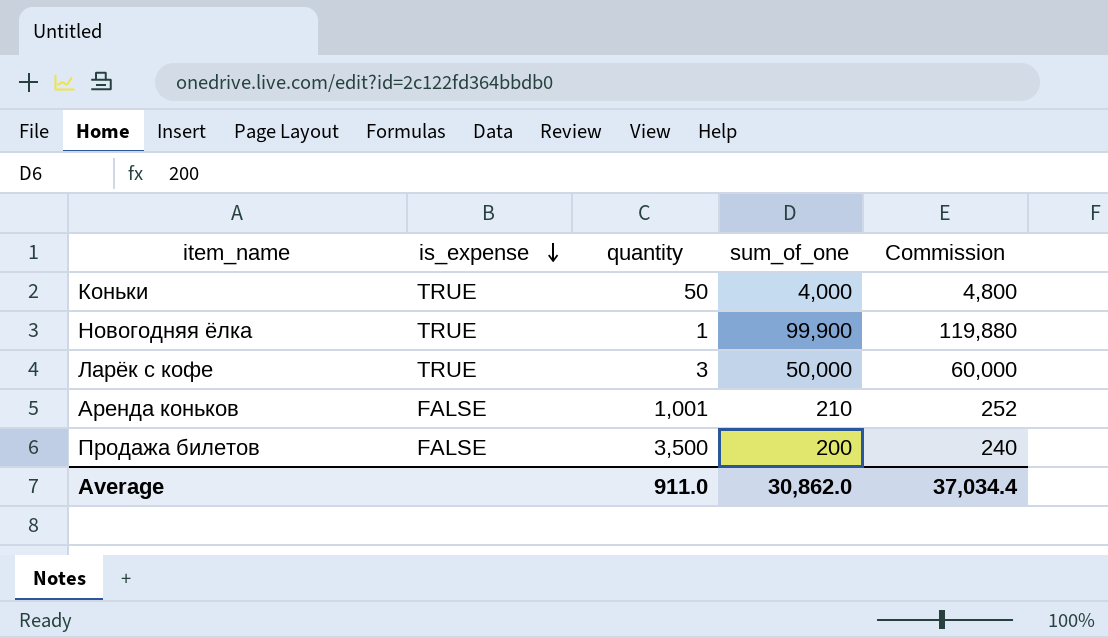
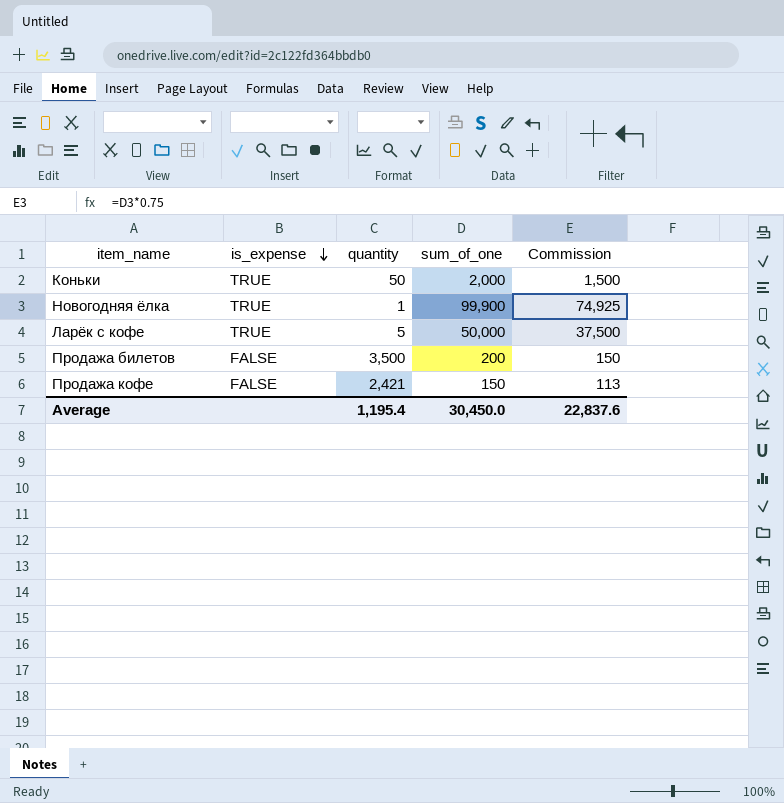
column Commission | formula: [sum_of_one] * 1.2 -> [sum_of_one] * 0.75
row Аренда коньков: FALSE | 1,001 | 210 | 252 -> none
Коньки | sum_of_one: 4,000 -> 2,000
Ларёк с кофе | quantity: 3 -> 5
row Продажа кофе: none -> FALSE | 2,421 | 150 | 113
Average | quantity: 911.0 -> 1,195.4
Average | sum_of_one: 30,862.0 -> 30,450.0
Average | Commission: 37,034.4 -> 22,837.6

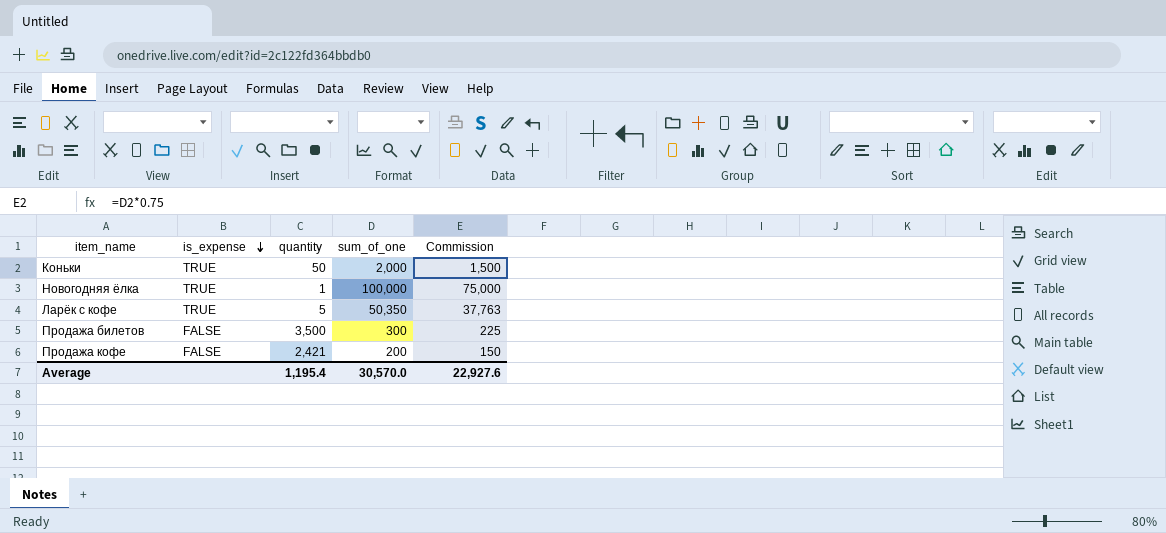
Новогодняя ёлка | sum_of_one: 99,900 -> 100,000
Новогодняя ёлка | Commission: 74,925 -> 75,000
Ларёк с кофе | sum_of_one: 50,000 -> 50,350
Ларёк с кофе | Commission: 37,500 -> 37,763
Продажа билетов | sum_of_one: 200 -> 300
Продажа билетов | Commission: 150 -> 225
Продажа кофе | sum_of_one: 150 -> 200
Продажа кофе | Commission: 113 -> 150
Average | sum_of_one: 30,450.0 -> 30,570.0
Average | Commission: 22,837.6 -> 22,927.6

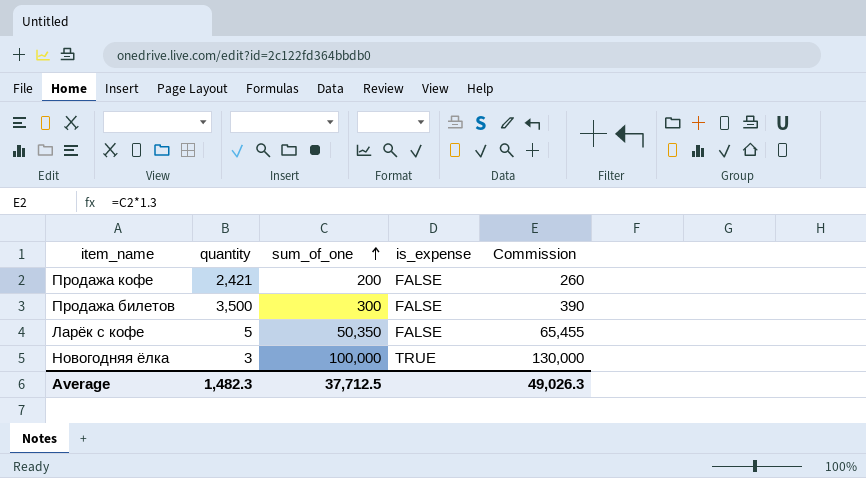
row order: is_expense descending -> sum_of_one ascending
column is_expense | position: 2 -> 4
column Commission | formula: [sum_of_one] * 0.75 -> [sum_of_one] * 1.3
row Коньки: TRUE | 50 | 2,000 | 1,500 -> none
Ларёк с кофе | is_expense: TRUE -> FALSE
Новогодняя ёлка | quantity: 1 -> 3
Average | quantity: 1,195.4 -> 1,482.3
Average | sum_of_one: 30,570.0 -> 37,712.5
Average | Commission: 22,927.6 -> 49,026.3

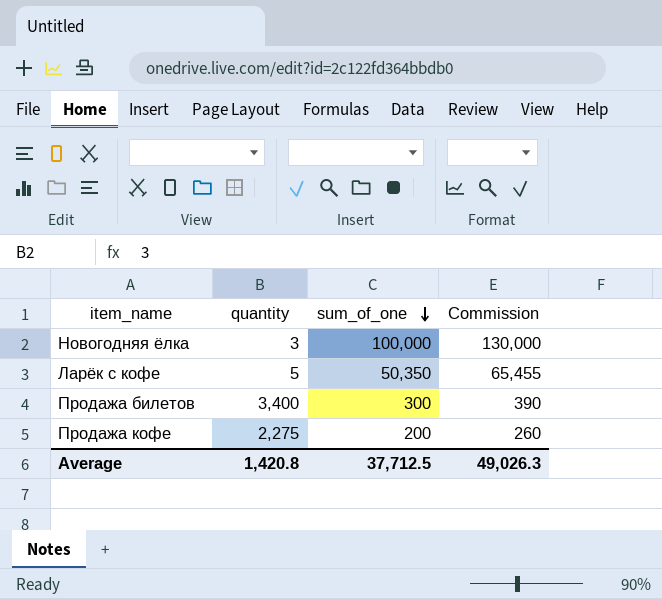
row order: sum_of_one ascending -> sum_of_one descending
column is_expense | position: 4 -> none
Продажа билетов | quantity: 3,500 -> 3,400
Продажа кофе | quantity: 2,421 -> 2,275
Average | quantity: 1,482.3 -> 1,420.8

